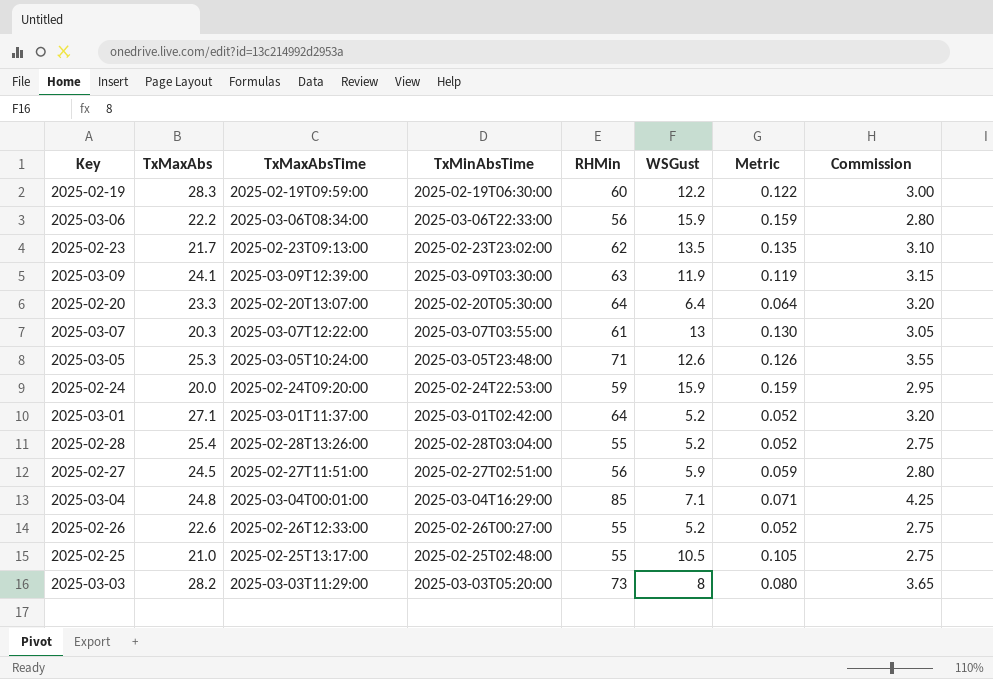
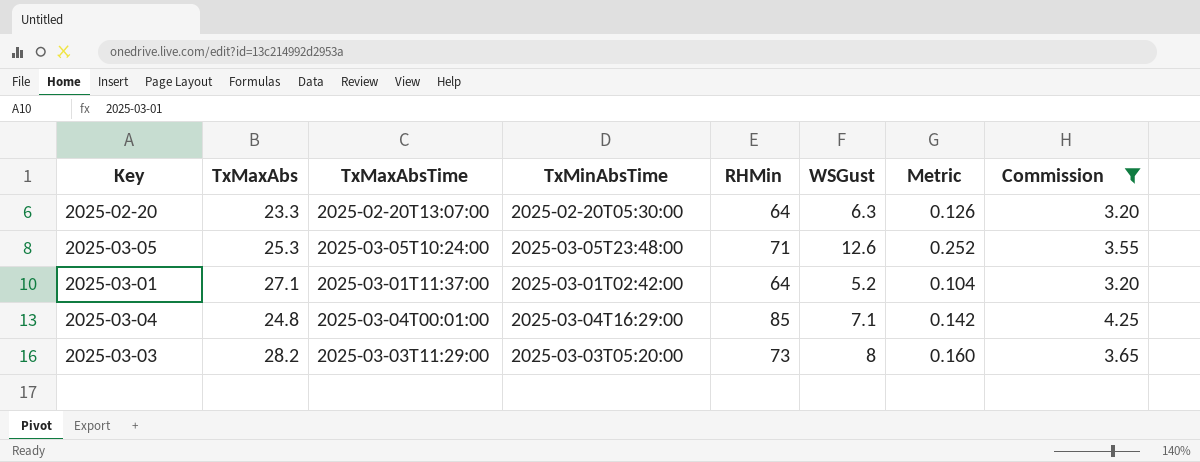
filter: none -> Commission >= 3.20
column Metric | formula: [WSGust] * 0.01 -> [WSGust] * 0.02
2025-02-20 | WSGust: 6.4 -> 6.3

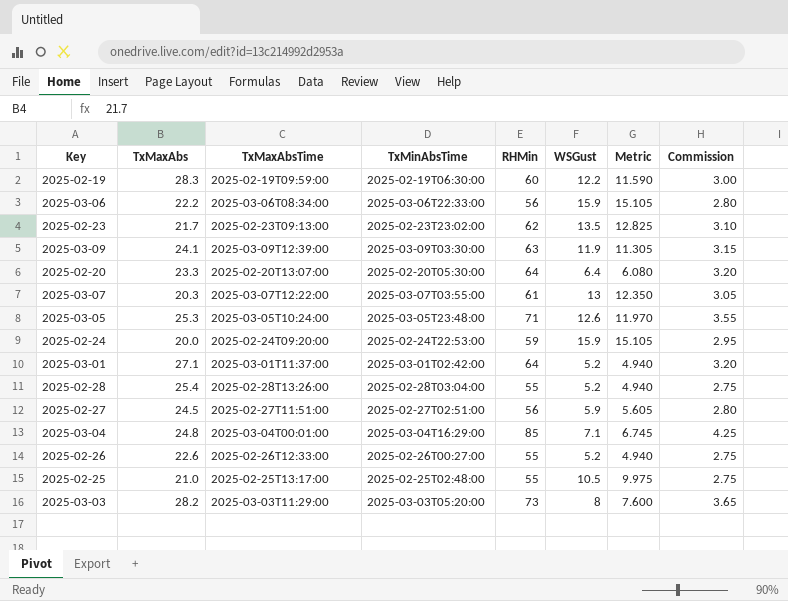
filter: Commission >= 3.20 -> none
column Metric | formula: [WSGust] * 0.02 -> [WSGust] * 0.95
2025-02-20 | WSGust: 6.3 -> 6.4

